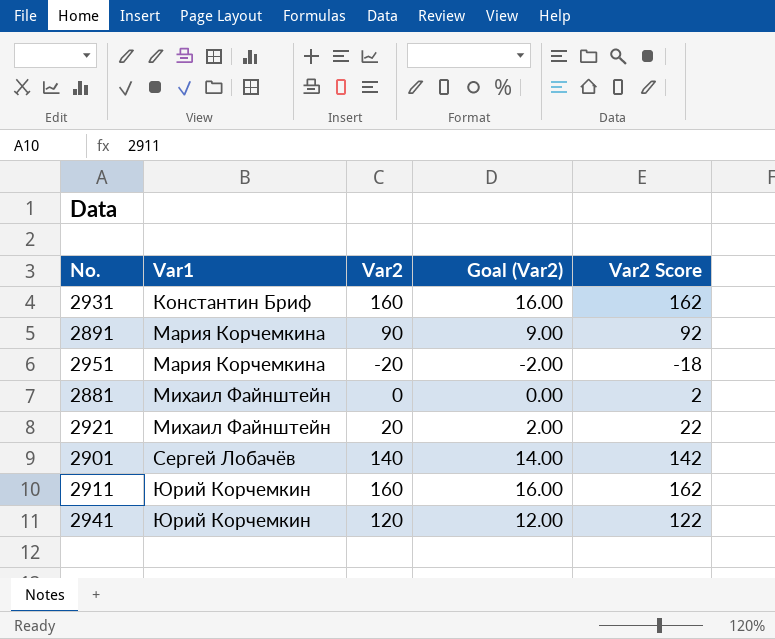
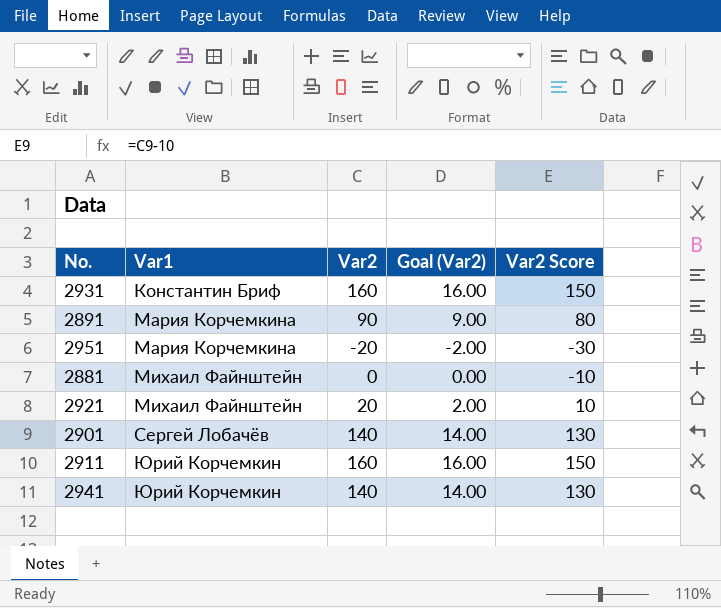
column Var2 Score | formula: [Var2] + 2 -> [Var2] - 10
2941 | Var2: 120 -> 140
2941 | Goal (Var2): 12.00 -> 14.00

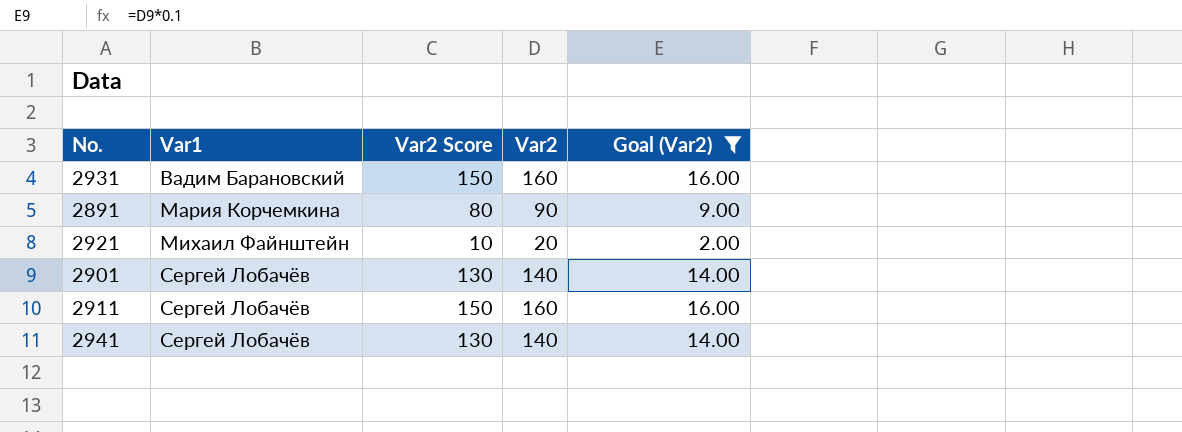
filter: none -> Goal (Var2) >= 2.00
column Var2 Score | position: 5 -> 3
2931 | Var1: Константин Бриф -> Вадим Барановский
2911 | Var1: Юрий Корчемкин -> Сергей Лобачёв
2941 | Var1: Юрий Корчемкин -> Сергей Лобачёв

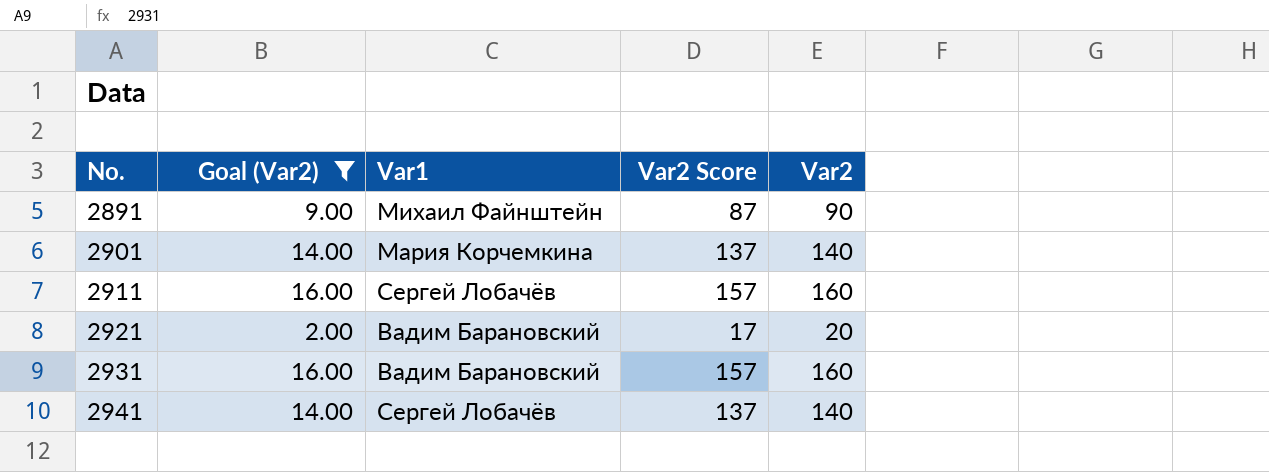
row order: Var1 ascending -> No. ascending
column Goal (Var2) | position: 5 -> 2
column Var2 Score | formula: [Var2] - 10 -> [Var2] - 3
2891 | Var1: Мария Корчемкина -> Михаил Файнштейн
2901 | Var1: Сергей Лобачёв -> Мария Корчемкина
2921 | Var1: Михаил Файнштейн -> Вадим Барановский

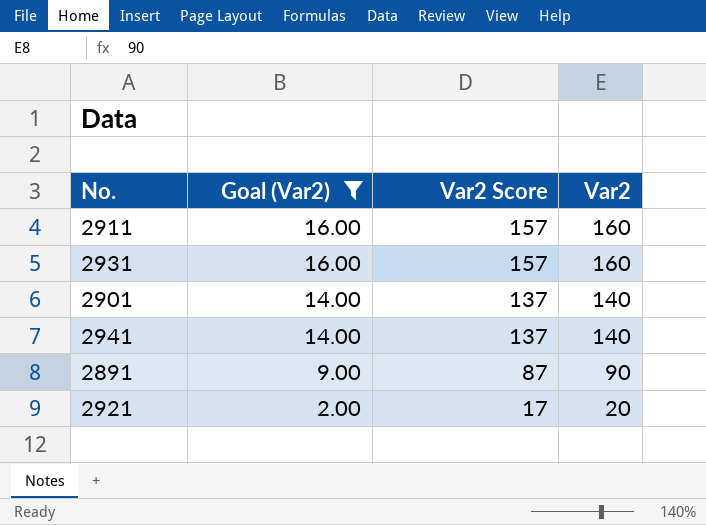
row order: No. ascending -> Goal (Var2) descending
column Var1 | position: 3 -> none

